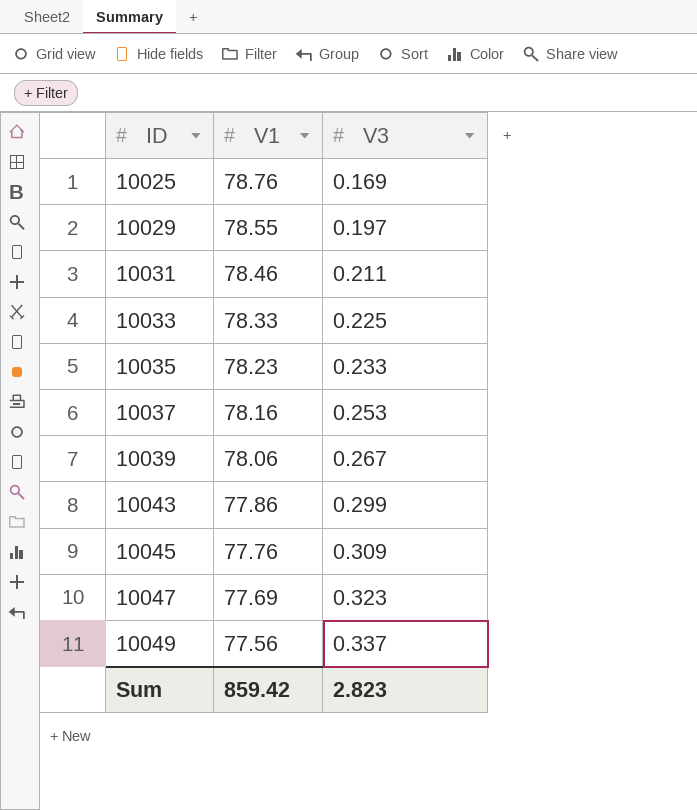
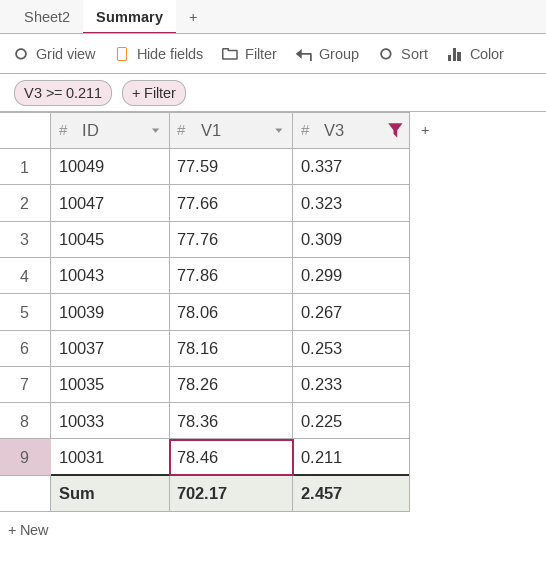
filter: none -> V3 >= 0.211
row order: ID ascending -> ID descending
10049 | V1: 77.56 -> 77.59
10047 | V1: 77.69 -> 77.66
10035 | V1: 78.23 -> 78.26
10033 | V1: 78.33 -> 78.36
Sum | V1: 859.42 -> 702.17
Sum | V3: 2.823 -> 2.457

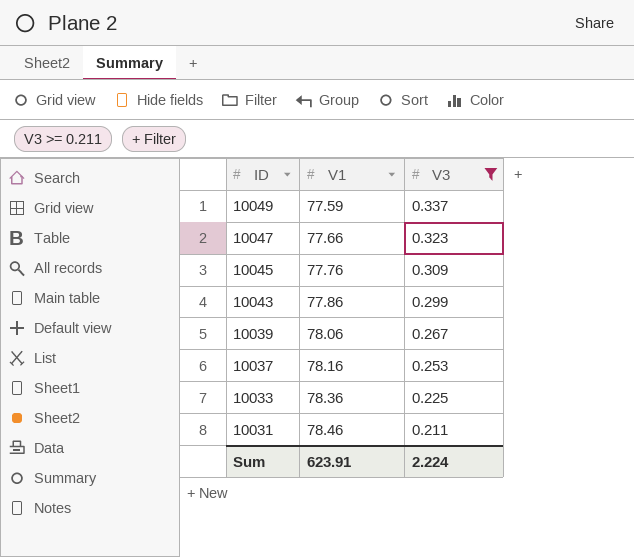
row 10035: 78.26 | 0.233 -> none
Sum | V1: 702.17 -> 623.91
Sum | V3: 2.457 -> 2.224

